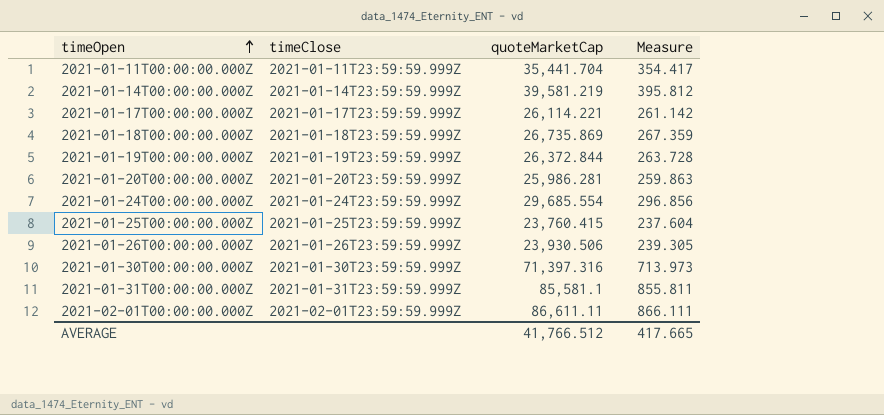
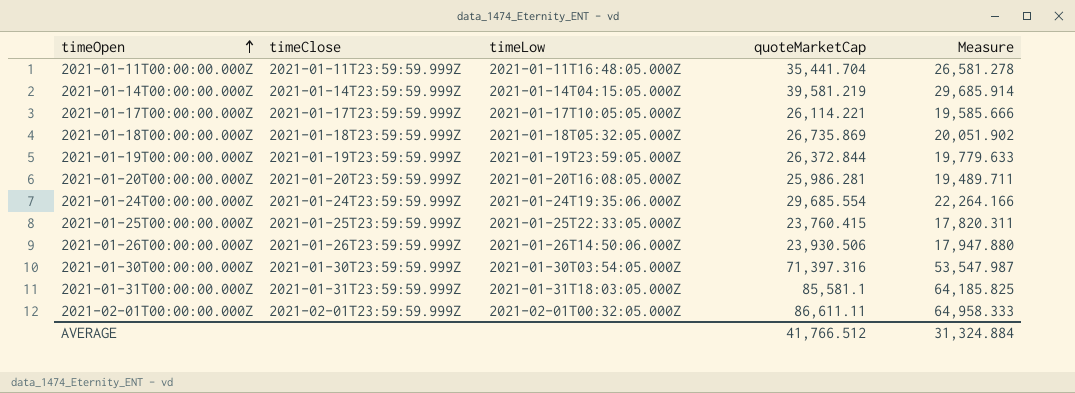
column timeLow | position: none -> 3
column Measure | formula: [quoteMarketCap] * 0.01 -> [quoteMarketCap] * 0.75
AVERAGE | Measure: 417.665 -> 31,324.884

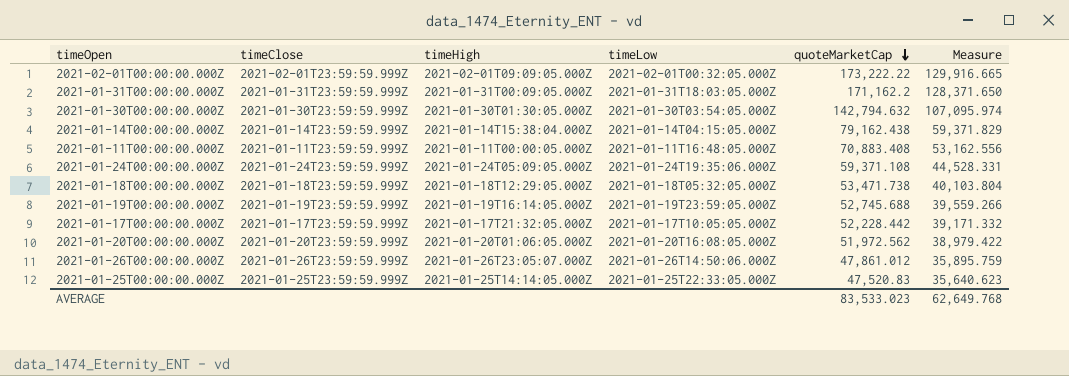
row order: timeOpen ascending -> quoteMarketCap descending
column timeHigh | position: none -> 3
2021-02-01T00:00:00.000Z | quoteMarketCap: 86,611.11 -> 173,222.22
2021-02-01T00:00:00.000Z | Measure: 64,958.333 -> 129,916.665
2021-01-31T00:00:00.000Z | quoteMarketCap: 85,581.1 -> 171,162.2
2021-01-31T00:00:00.000Z | Measure: 64,185.825 -> 128,371.650
2021-01-30T00:00:00.000Z | quoteMarketCap: 71,397.316 -> 142,794.632
2021-01-30T00:00:00.000Z | Measure: 53,547.987 -> 107,095.974
2021-01-14T00:00:00.000Z | quoteMarketCap: 39,581.219 -> 79,162.438
2021-01-14T00:00:00.000Z | Measure: 29,685.914 -> 59,371.829
2021-01-11T00:00:00.000Z | quoteMarketCap: 35,441.704 -> 70,883.408
2021-01-11T00:00:00.000Z | Measure: 26,581.278 -> 53,162.556
2021-01-24T00:00:00.000Z | quoteMarketCap: 29,685.554 -> 59,371.108
2021-01-24T00:00:00.000Z | Measure: 22,264.166 -> 44,528.331
2021-01-18T00:00:00.000Z | quoteMarketCap: 26,735.869 -> 53,471.738
2021-01-18T00:00:00.000Z | Measure: 20,051.902 -> 40,103.804
2021-01-19T00:00:00.000Z | quoteMarketCap: 26,372.844 -> 52,745.688
2021-01-19T00:00:00.000Z | Measure: 19,779.633 -> 39,559.266
2021-01-17T00:00:00.000Z | quoteMarketCap: 26,114.221 -> 52,228.442
2021-01-17T00:00:00.000Z | Measure: 19,585.666 -> 39,171.332
2021-01-20T00:00:00.000Z | quoteMarketCap: 25,986.281 -> 51,972.562
2021-01-20T00:00:00.000Z | Measure: 19,489.711 -> 38,979.422
2021-01-26T00:00:00.000Z | quoteMarketCap: 23,930.506 -> 47,861.012
2021-01-26T00:00:00.000Z | Measure: 17,947.880 -> 35,895.759
2021-01-25T00:00:00.000Z | quoteMarketCap: 23,760.415 -> 47,520.83
2021-01-25T00:00:00.000Z | Measure: 17,820.311 -> 35,640.623
AVERAGE | quoteMarketCap: 41,766.512 -> 83,533.023
AVERAGE | Measure: 31,324.884 -> 62,649.768

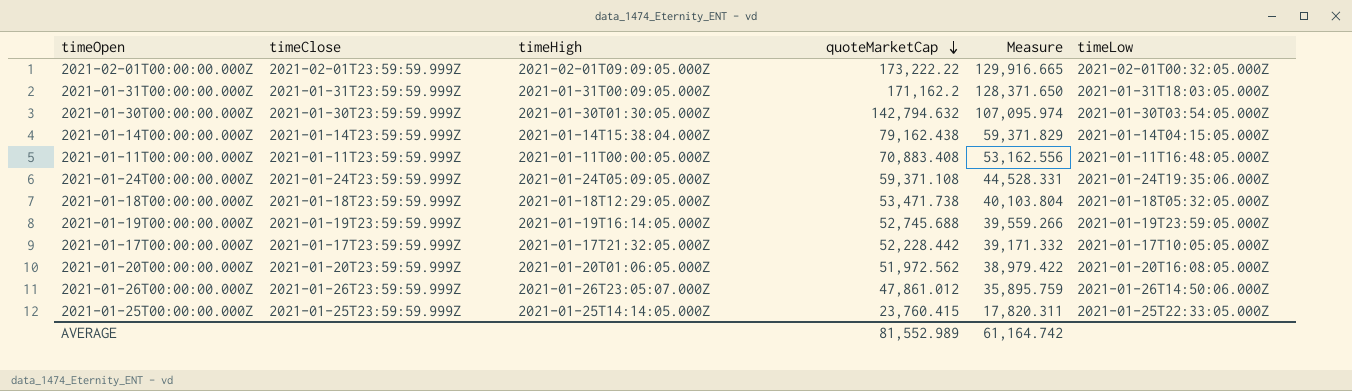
column timeLow | position: 4 -> 6
2021-01-25T00:00:00.000Z | quoteMarketCap: 47,520.83 -> 23,760.415
2021-01-25T00:00:00.000Z | Measure: 35,640.623 -> 17,820.311
AVERAGE | quoteMarketCap: 83,533.023 -> 81,552.989
AVERAGE | Measure: 62,649.768 -> 61,164.742

